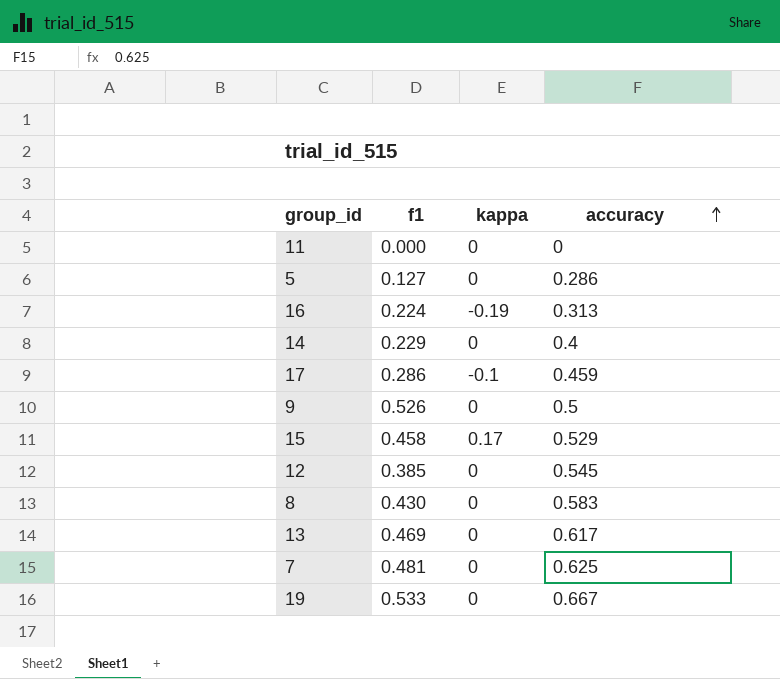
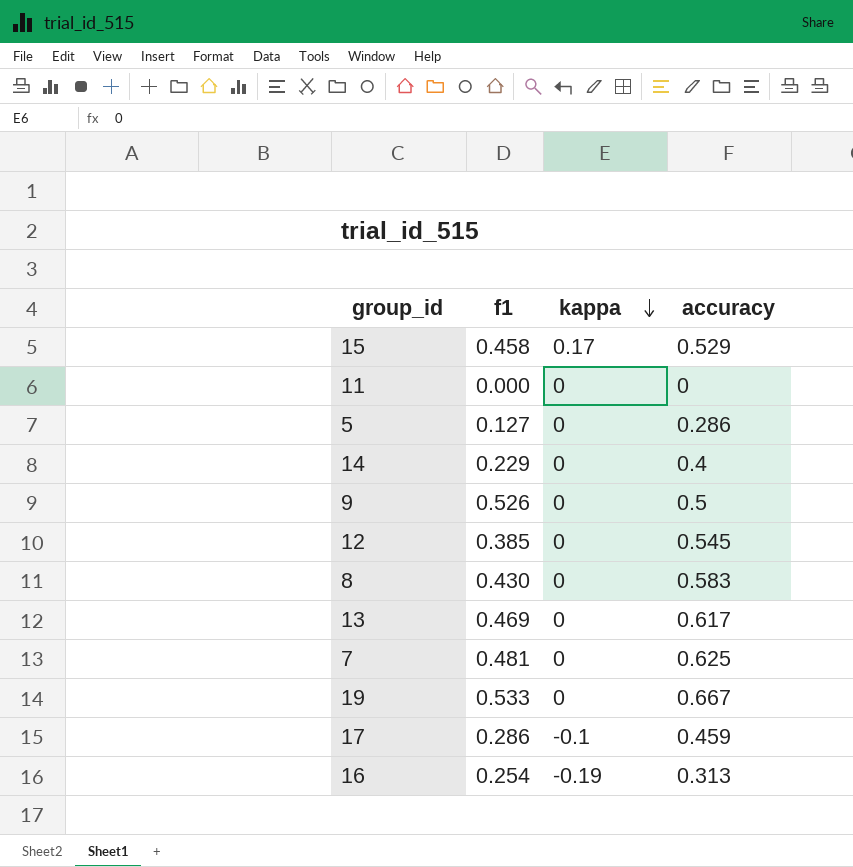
row order: accuracy ascending -> kappa descending
16 | f1: 0.224 -> 0.254

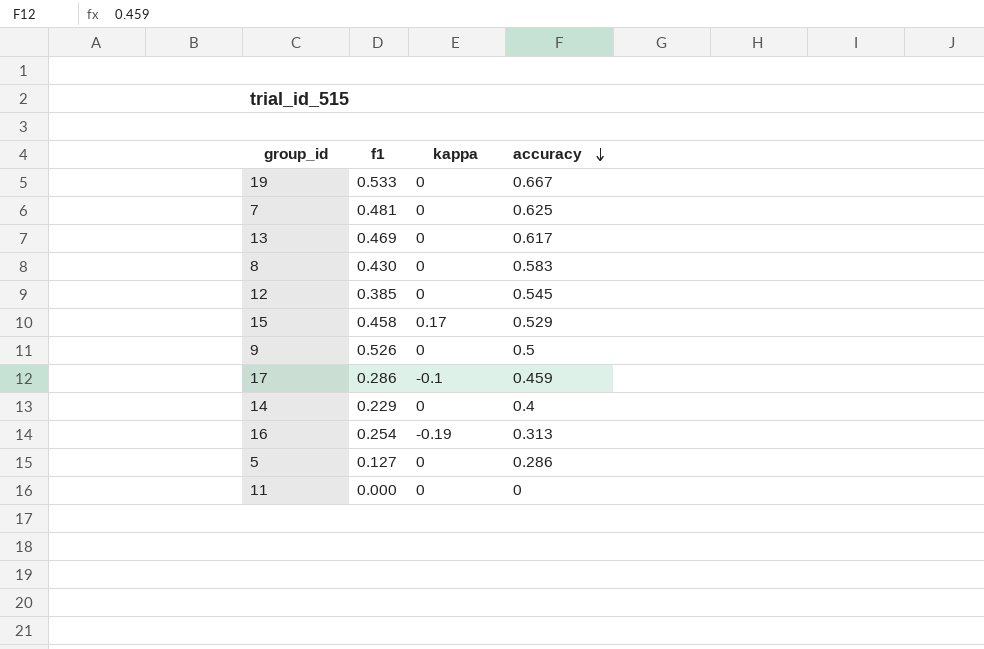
row order: kappa descending -> accuracy descending

